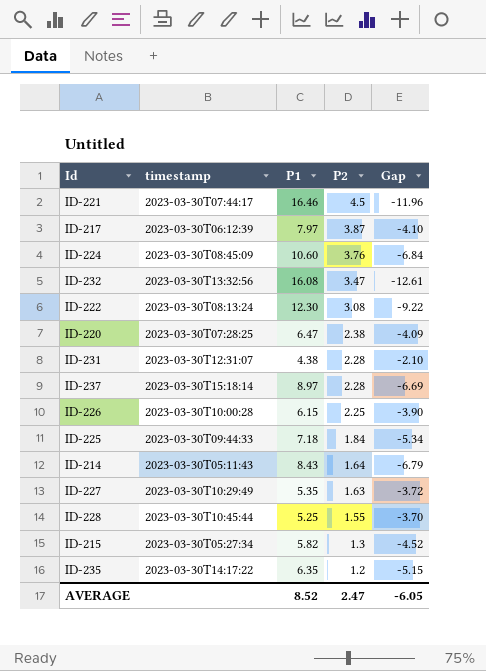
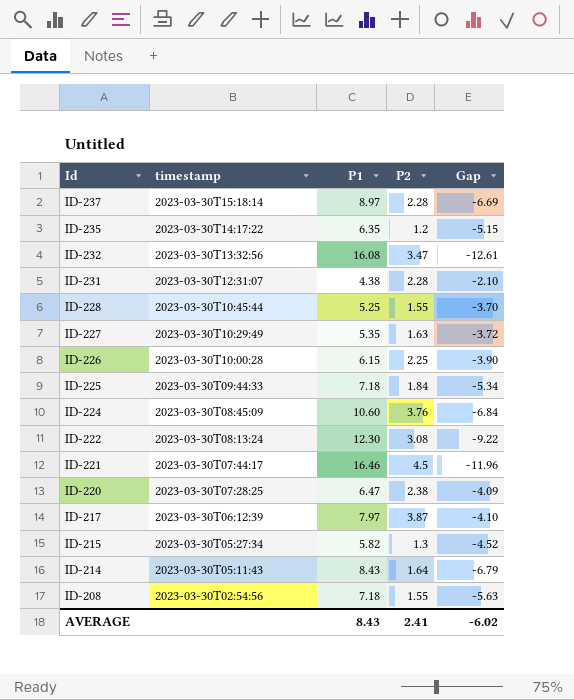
row order: P2 descending -> Id descending
row ID-208: none -> 2023-03-30T02:54:56 | 7.18 | 1.55 | -5.63
AVERAGE | P1: 8.52 -> 8.43
AVERAGE | P2: 2.47 -> 2.41
AVERAGE | Gap: -6.05 -> -6.02

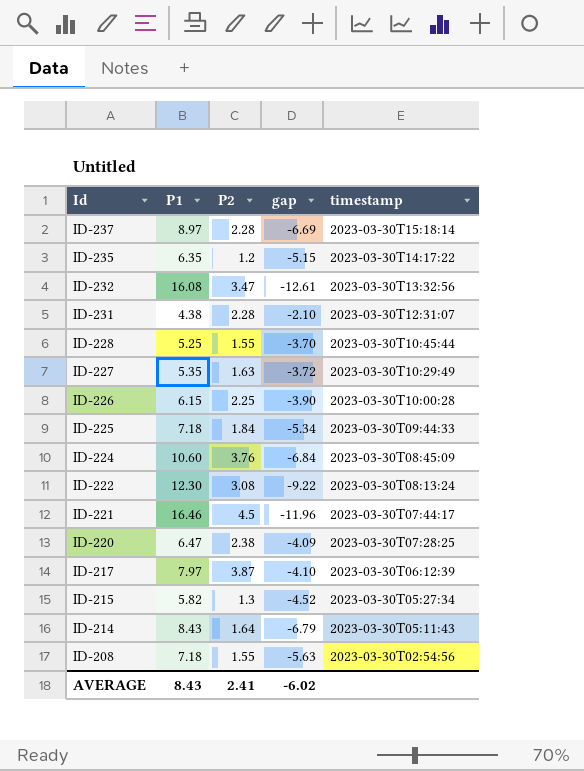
column name: Gap -> gap
column timestamp | position: 2 -> 5

